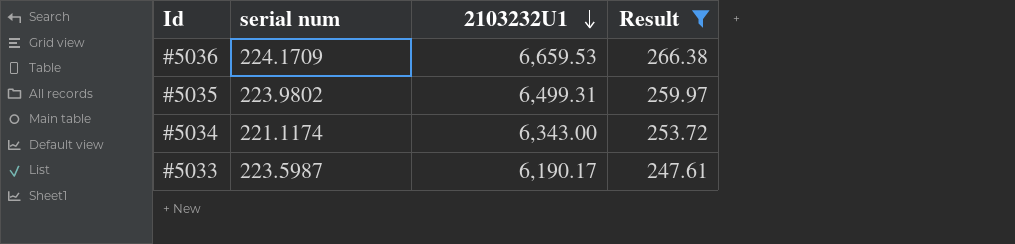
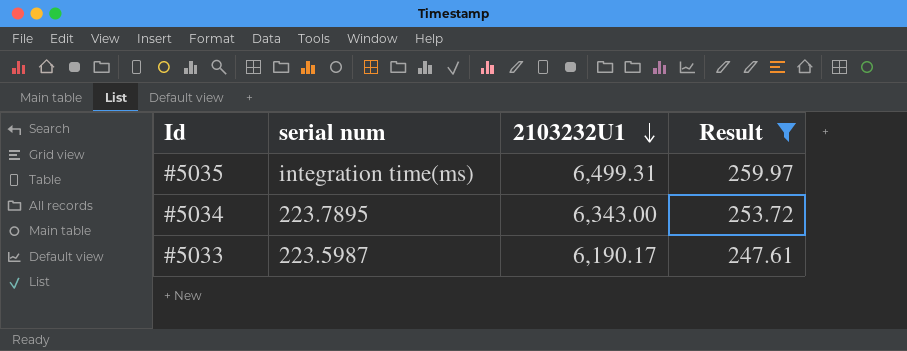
row #5036: 224.1709 | 6,659.53 | 266.38 -> none
#5035 | serial num: 223.9802 -> integration time(ms)
#5034 | serial num: 221.1174 -> 223.7895

